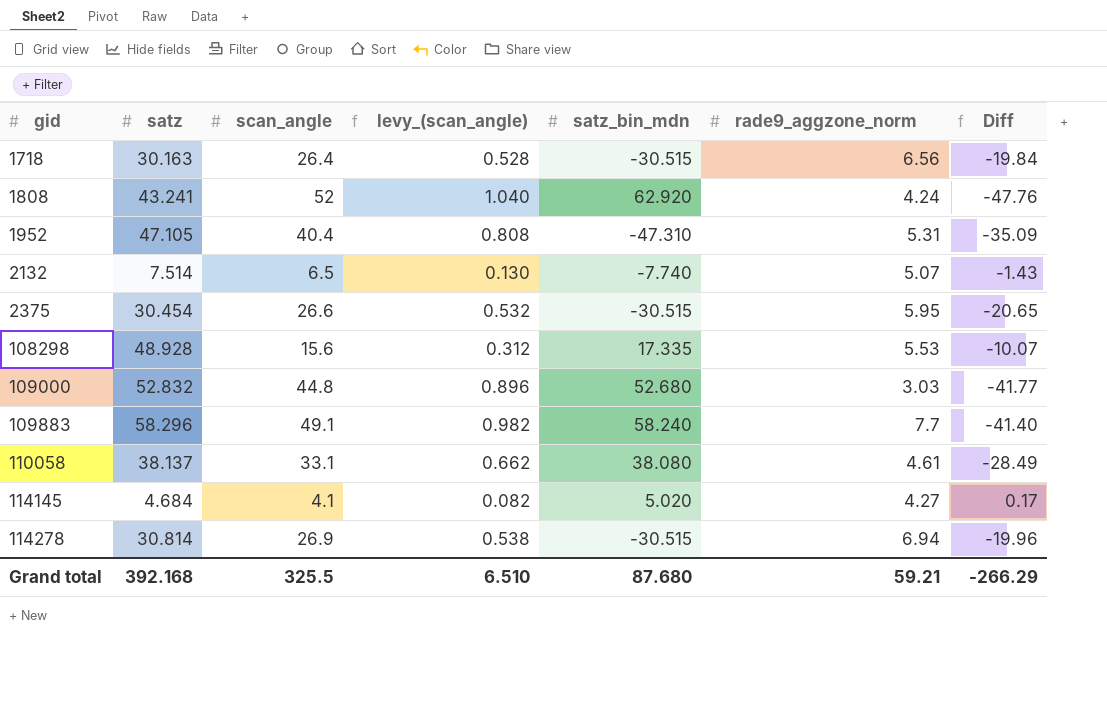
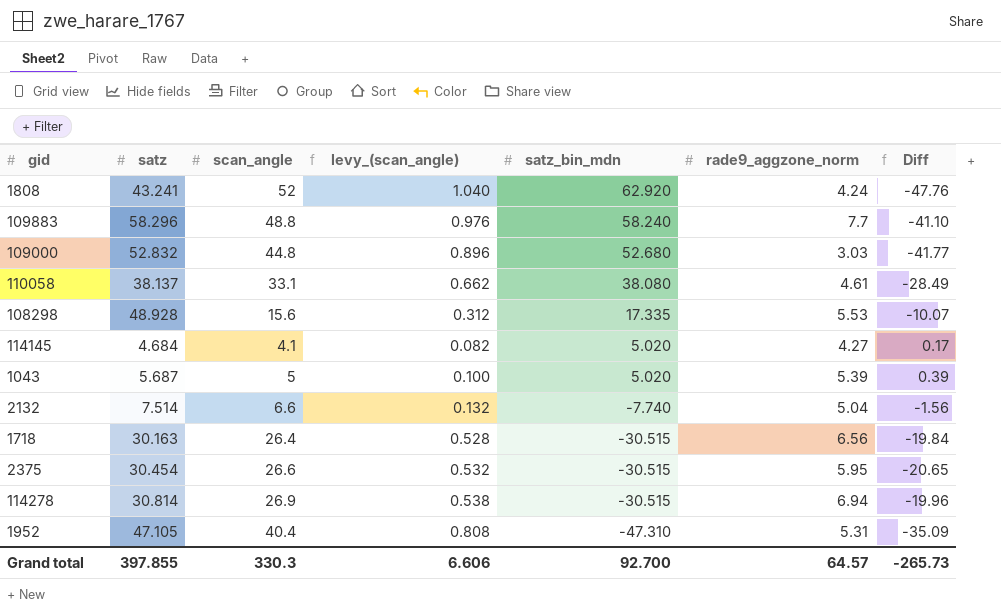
row order: gid ascending -> satz_bin_mdn descending
109883 | scan_angle: 49.1 -> 48.8
109883 | levy_(scan_angle): 0.982 -> 0.976
109883 | Diff: -41.40 -> -41.10
row 1043: none -> 5.687 | 5 | 0.100 | 5.020 | 5.39 | 0.39
2132 | scan_angle: 6.5 -> 6.6
2132 | levy_(scan_angle): 0.130 -> 0.132
2132 | rade9_aggzone_norm: 5.07 -> 5.04
2132 | Diff: -1.43 -> -1.56
Grand total | satz: 392.168 -> 397.855
Grand total | scan_angle: 325.5 -> 330.3
Grand total | levy_(scan_angle): 6.510 -> 6.606
Grand total | satz_bin_mdn: 87.680 -> 92.700
Grand total | rade9_aggzone_norm: 59.21 -> 64.57
Grand total | Diff: -266.29 -> -265.73

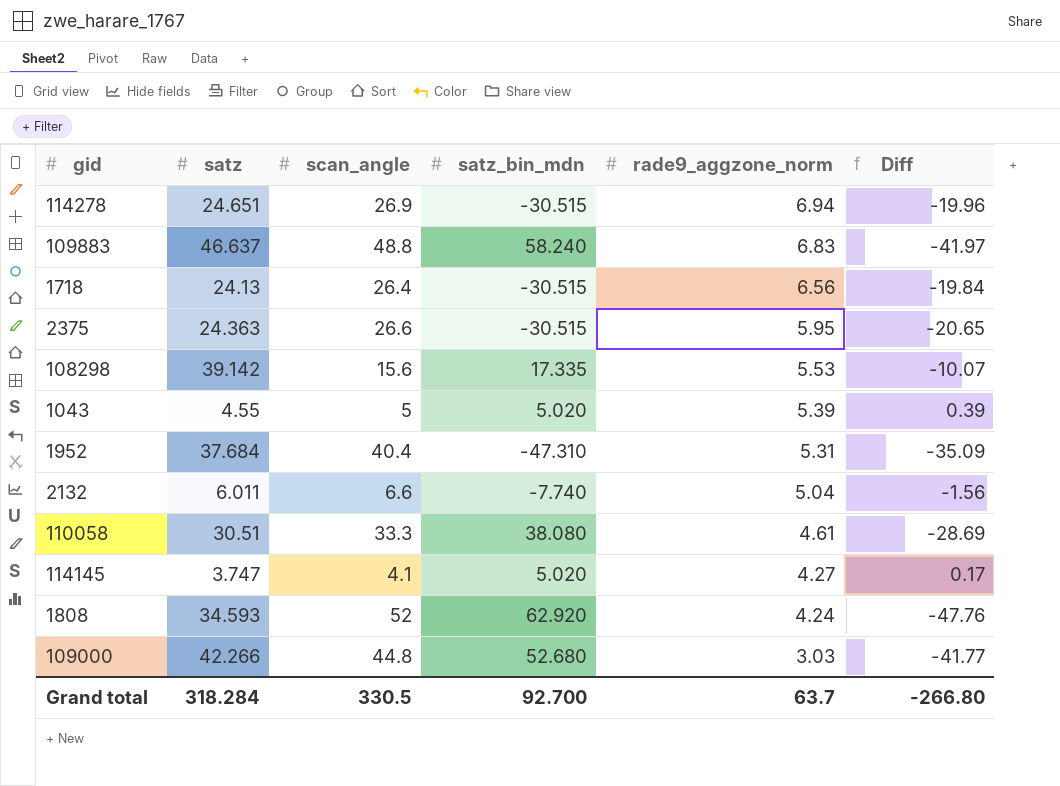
row order: satz_bin_mdn descending -> rade9_aggzone_norm descending
column levy_(scan_angle) | formula: [scan_angle] * 0.02 -> none
114278 | satz: 30.814 -> 24.651
109883 | satz: 58.296 -> 46.637
109883 | rade9_aggzone_norm: 7.7 -> 6.83
109883 | Diff: -41.10 -> -41.97
1718 | satz: 30.163 -> 24.13
2375 | satz: 30.454 -> 24.363
108298 | satz: 48.928 -> 39.142
1043 | satz: 5.687 -> 4.55
1952 | satz: 47.105 -> 37.684
2132 | satz: 7.514 -> 6.011
110058 | satz: 38.137 -> 30.51
110058 | scan_angle: 33.1 -> 33.3
110058 | Diff: -28.49 -> -28.69
114145 | satz: 4.684 -> 3.747
1808 | satz: 43.241 -> 34.593
109000 | satz: 52.832 -> 42.266
Grand total | satz: 397.855 -> 318.284
Grand total | scan_angle: 330.3 -> 330.5
Grand total | rade9_aggzone_norm: 64.57 -> 63.7
Grand total | Diff: -265.73 -> -266.80

